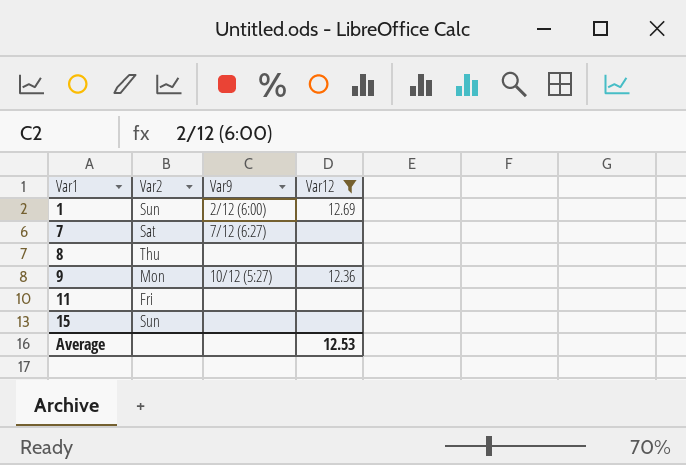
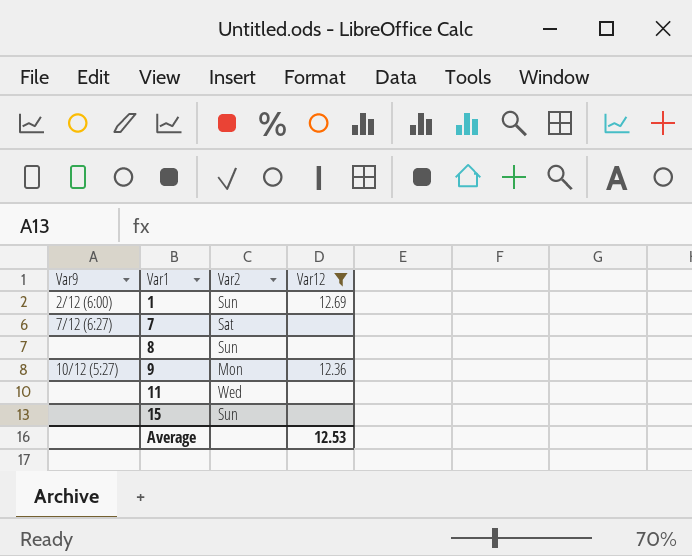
column Var9 | position: 3 -> 1
8 | Var2: Thu -> Sun
11 | Var2: Fri -> Wed

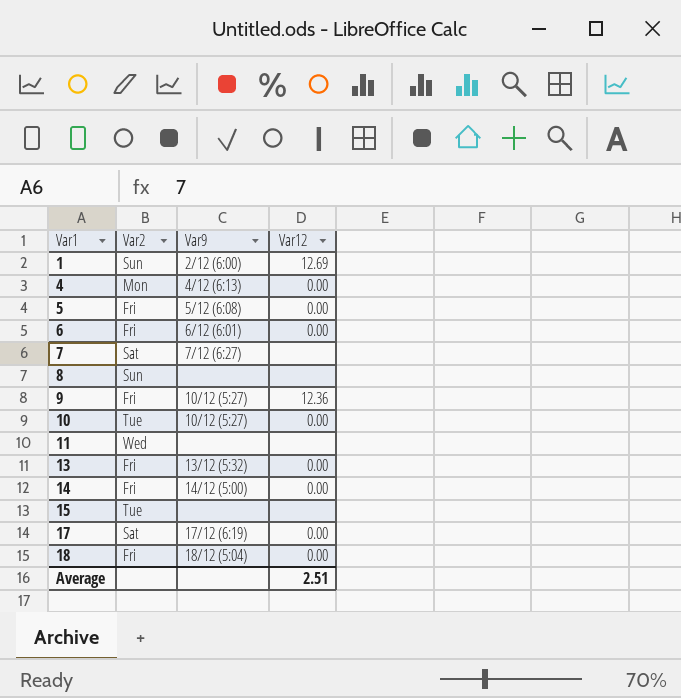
filter: Var12 != 0.00 -> none
column Var9 | position: 1 -> 3
9 | Var2: Mon -> Fri
15 | Var2: Sun -> Tue
Average | Var12: 12.53 -> 2.51

